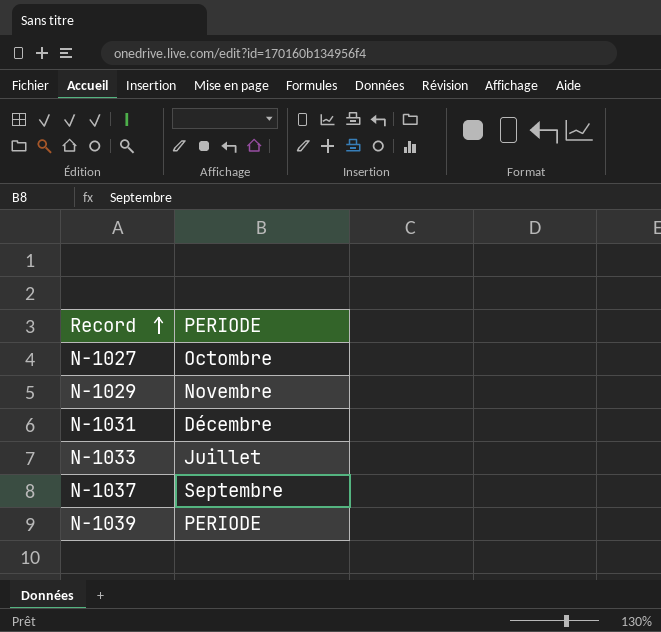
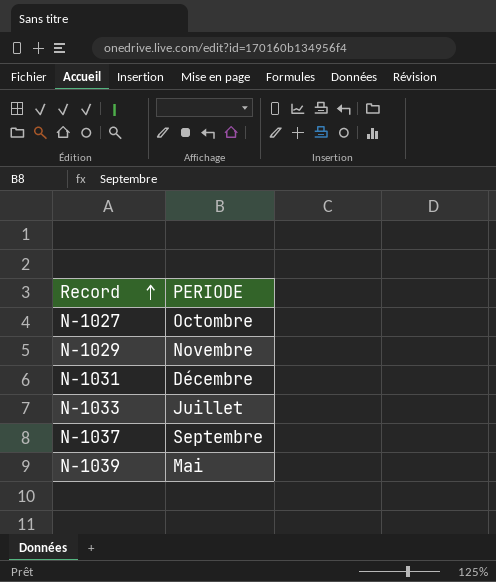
N-1039 | PERIODE: PERIODE -> Mai

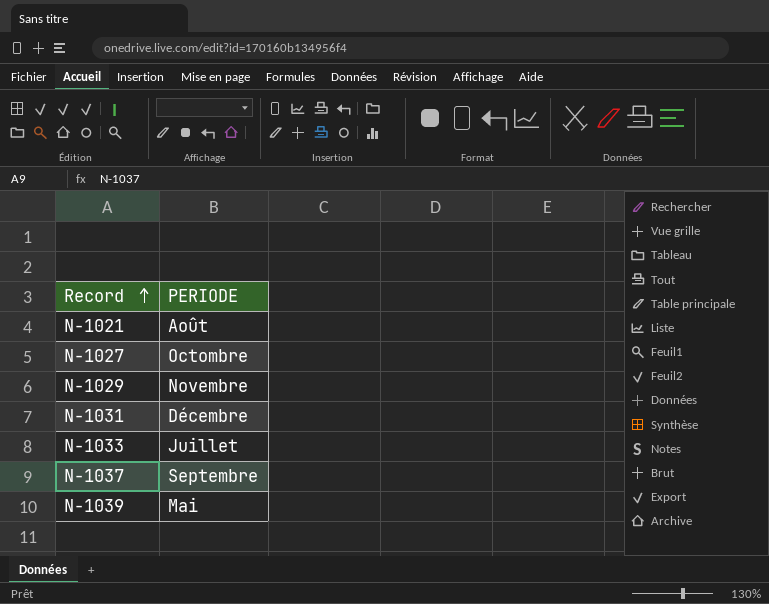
row N-1021: none -> Août

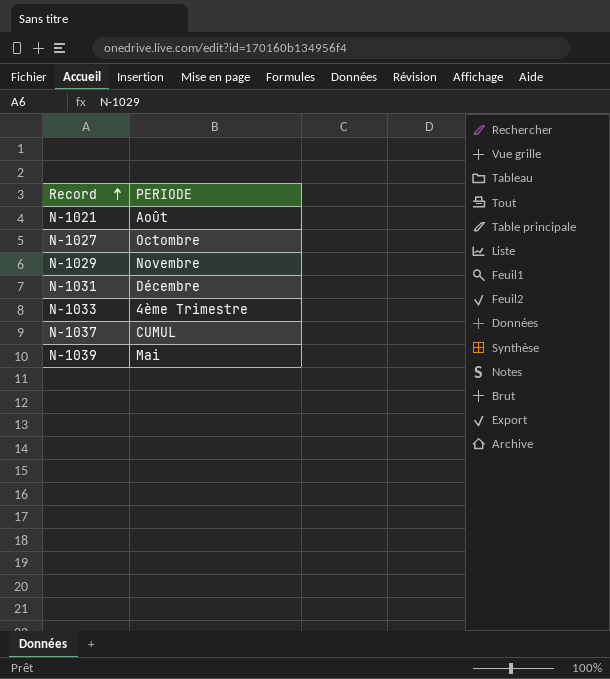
N-1033 | PERIODE: Juillet -> 4ème Trimestre
N-1037 | PERIODE: Septembre -> CUMUL

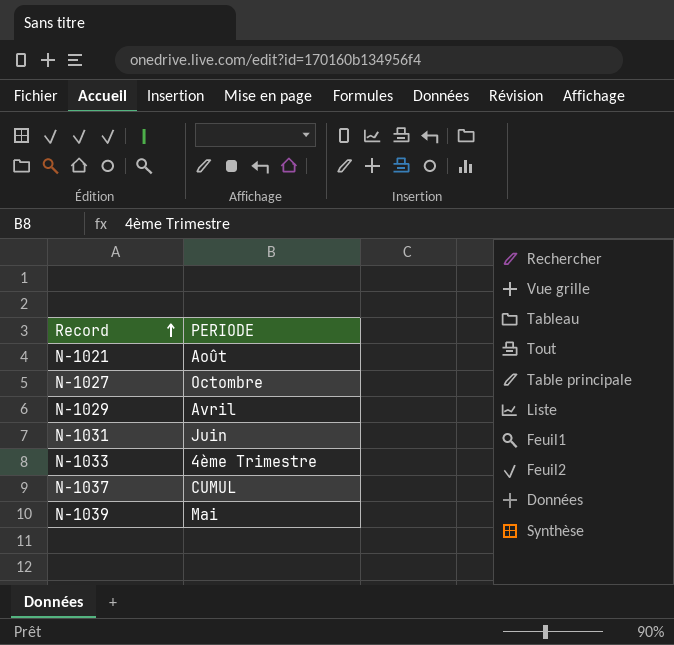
N-1029 | PERIODE: Novembre -> Avril
N-1031 | PERIODE: Décembre -> Juin

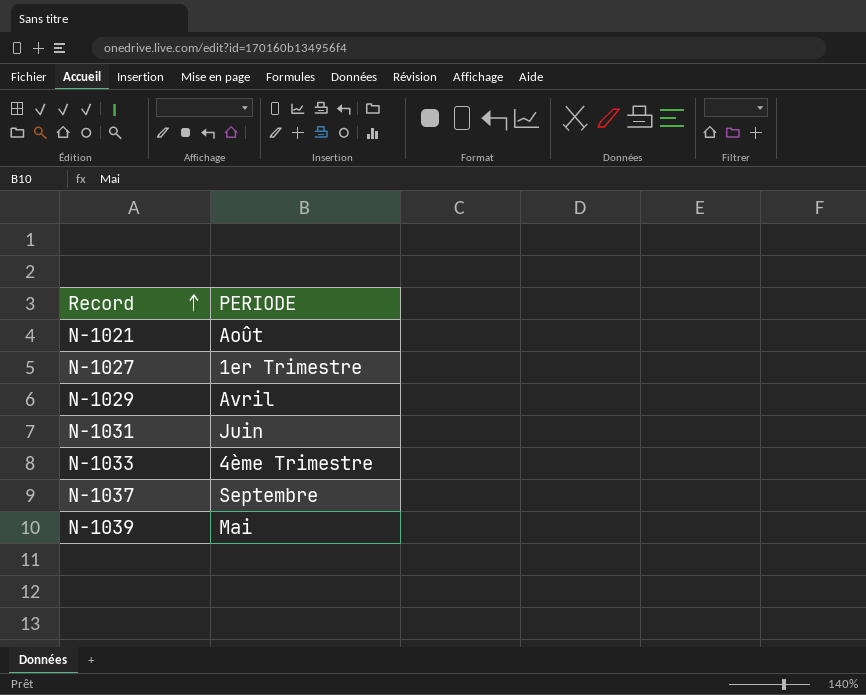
N-1027 | PERIODE: Octombre -> 1er Trimestre
N-1037 | PERIODE: CUMUL -> Septembre

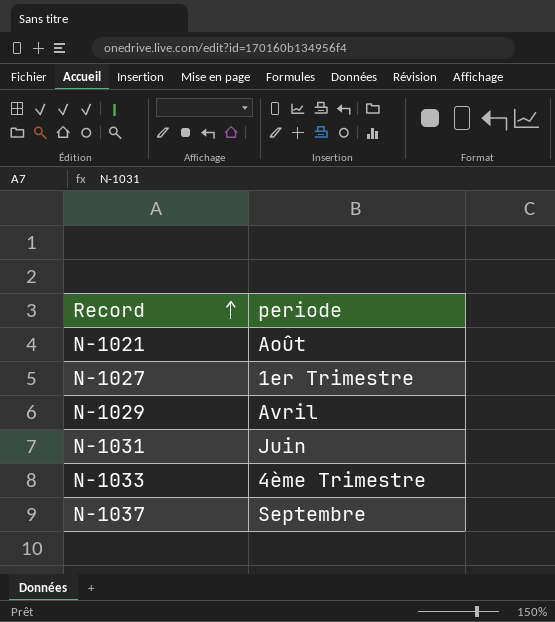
column name: PERIODE -> periode
row N-1039: Mai -> none

